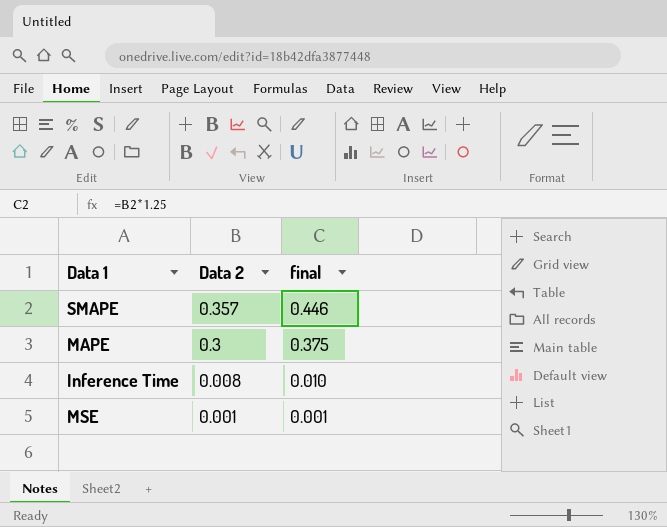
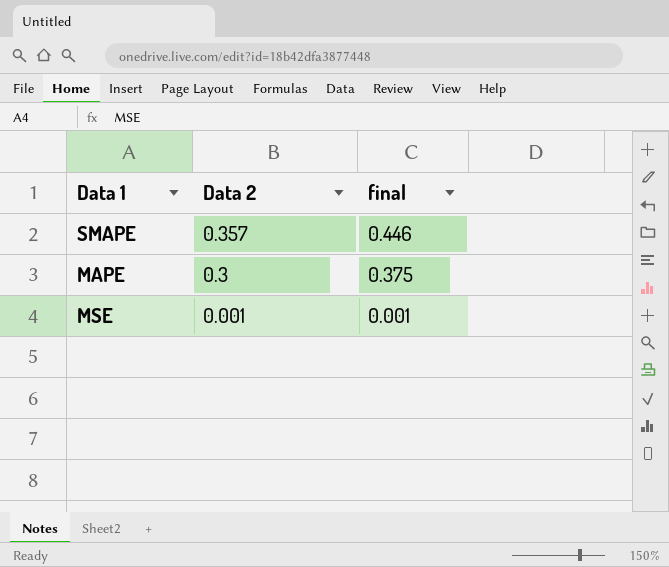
row Inference Time: 0.008 | 0.010 -> none

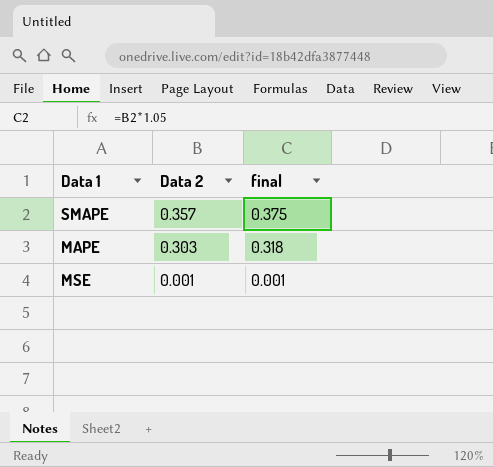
column final | formula: [Data 2] * 1.25 -> [Data 2] * 1.05
MAPE | Data 2: 0.3 -> 0.303

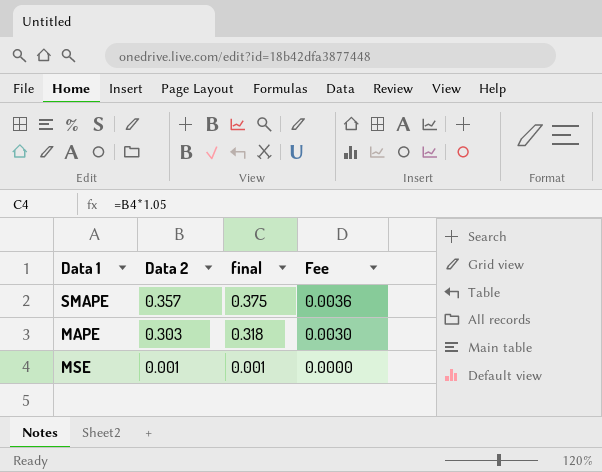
column Fee | formula: none -> [Data 2] * 0.01

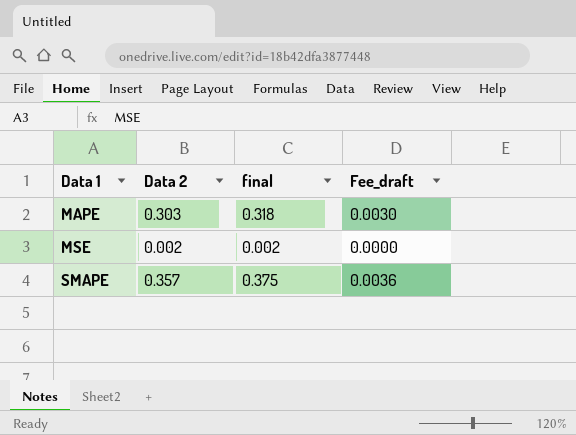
row order: Data 2 descending -> Data 1 ascending
column name: Fee -> Fee_draft
MSE | Data 2: 0.001 -> 0.002
MSE | final: 0.001 -> 0.002

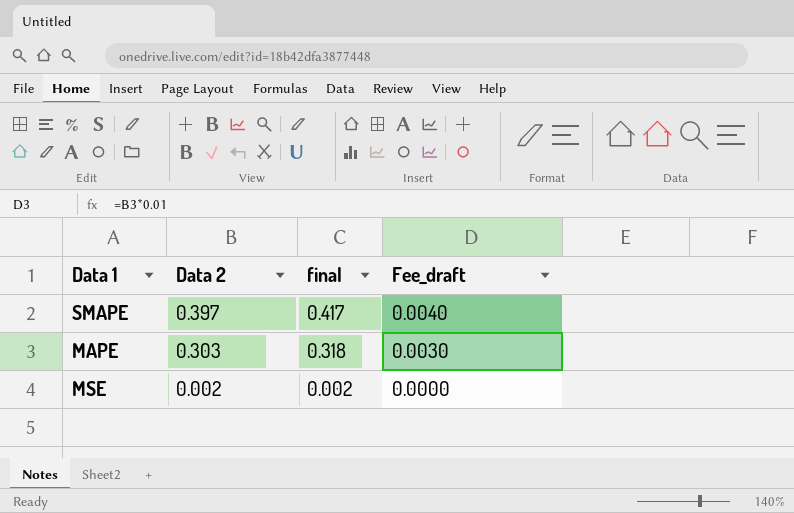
row order: Data 1 ascending -> Data 2 descending
SMAPE | Data 2: 0.357 -> 0.397
SMAPE | final: 0.375 -> 0.417
SMAPE | Fee_draft: 0.0036 -> 0.0040

